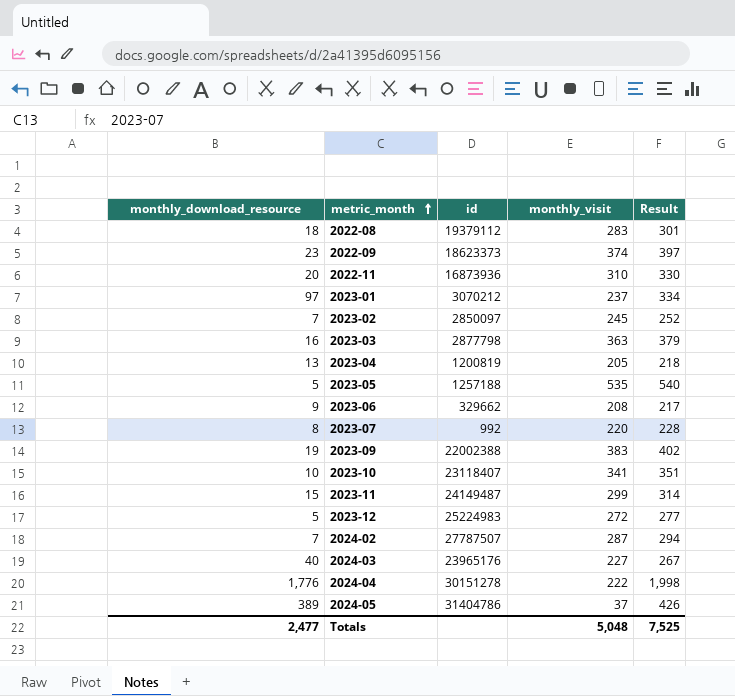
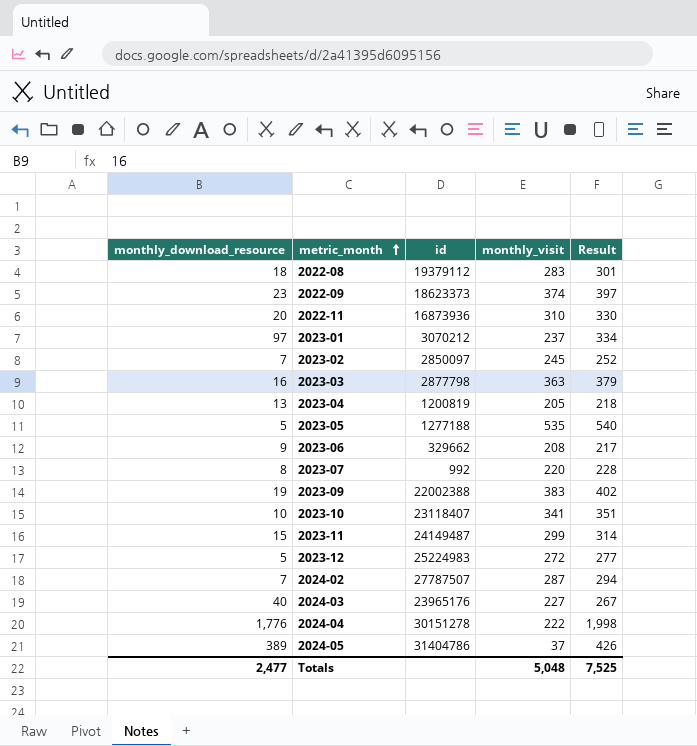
2023-05 | id: 1257188 -> 1277188

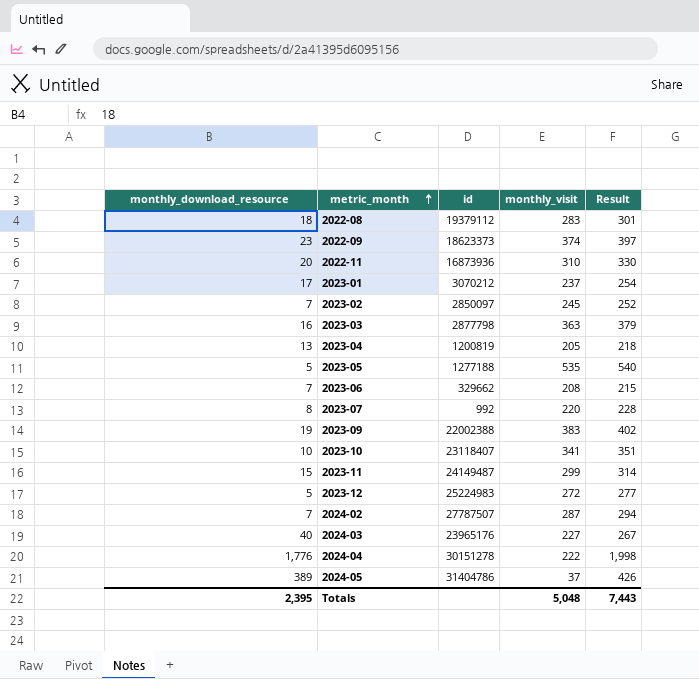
2023-01 | monthly_download_resource: 97 -> 17
2023-01 | Result: 334 -> 254
2023-06 | monthly_download_resource: 9 -> 7
2023-06 | Result: 217 -> 215
Totals | monthly_download_resource: 2,477 -> 2,395
Totals | Result: 7,525 -> 7,443

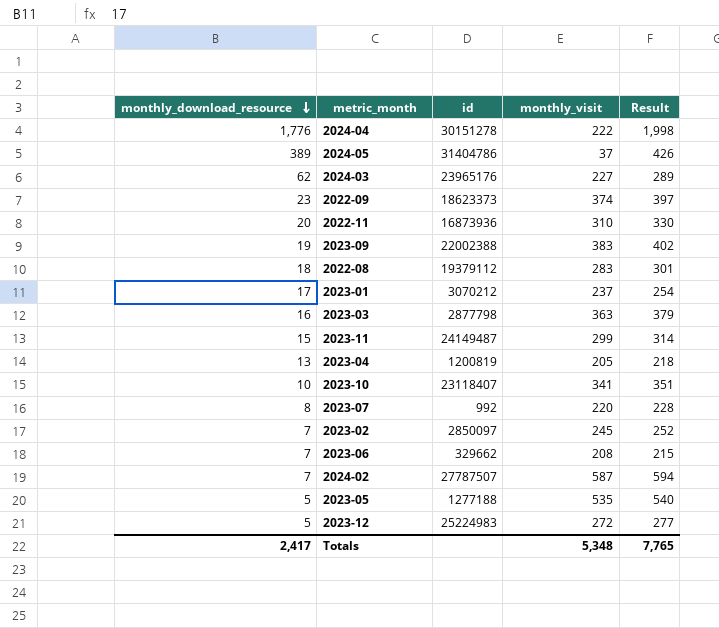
row order: metric_month ascending -> monthly_download_resource descending
2024-03 | monthly_download_resource: 40 -> 62
2024-03 | Result: 267 -> 289
2024-02 | monthly_visit: 287 -> 587
2024-02 | Result: 294 -> 594
Totals | monthly_download_resource: 2,395 -> 2,417
Totals | monthly_visit: 5,048 -> 5,348
Totals | Result: 7,443 -> 7,765

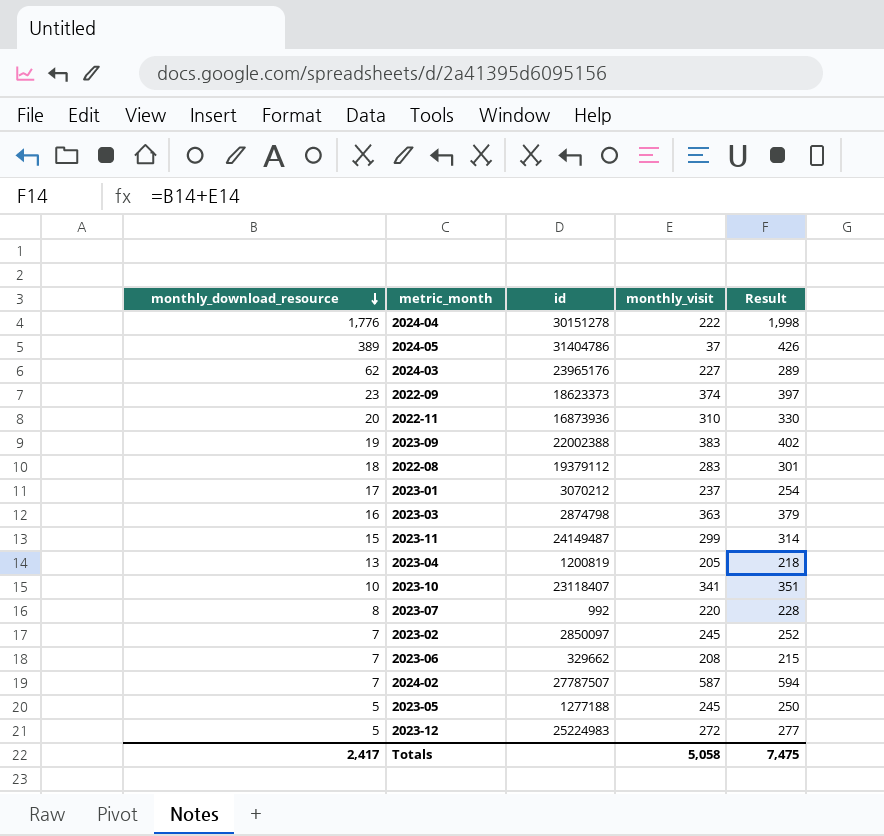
2023-03 | id: 2877798 -> 2874798
2023-05 | monthly_visit: 535 -> 245
2023-05 | Result: 540 -> 250
Totals | monthly_visit: 5,348 -> 5,058
Totals | Result: 7,765 -> 7,475

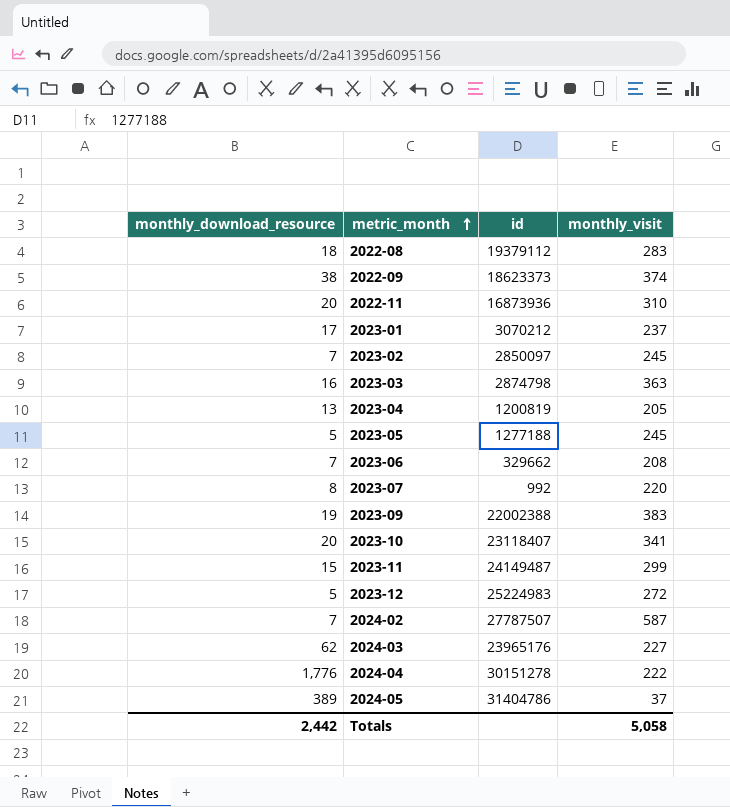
row order: monthly_download_resource descending -> metric_month ascending
column Result | formula: [monthly_download_resource] + [monthly_visit] -> none
2022-09 | monthly_download_resource: 23 -> 38
2023-10 | monthly_download_resource: 10 -> 20
Totals | monthly_download_resource: 2,417 -> 2,442

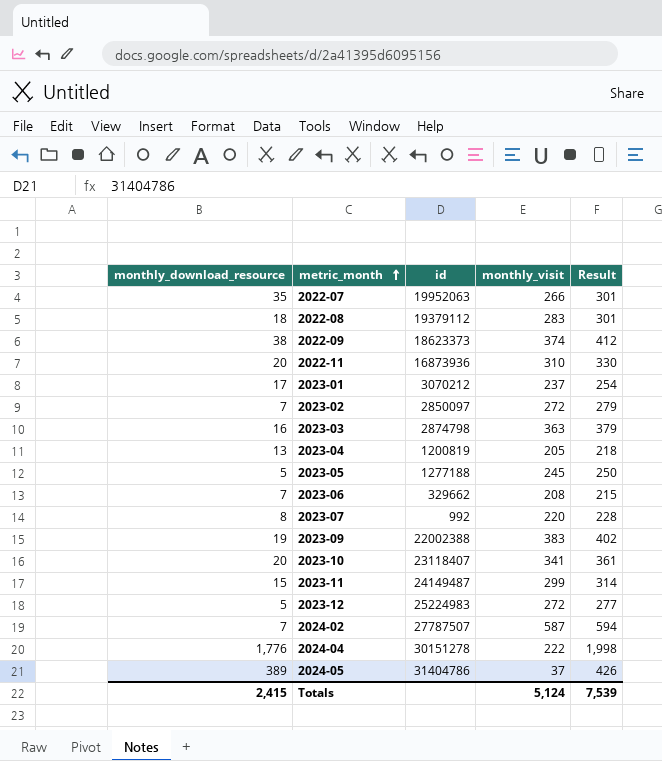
column Result | formula: none -> [monthly_download_resource] + [monthly_visit]
row 2024-03: 62 | 23965176 | 227 -> none
row 2022-07: none -> 35 | 19952063 | 266 | 301
2023-02 | monthly_visit: 245 -> 272
Totals | monthly_download_resource: 2,442 -> 2,415
Totals | monthly_visit: 5,058 -> 5,124

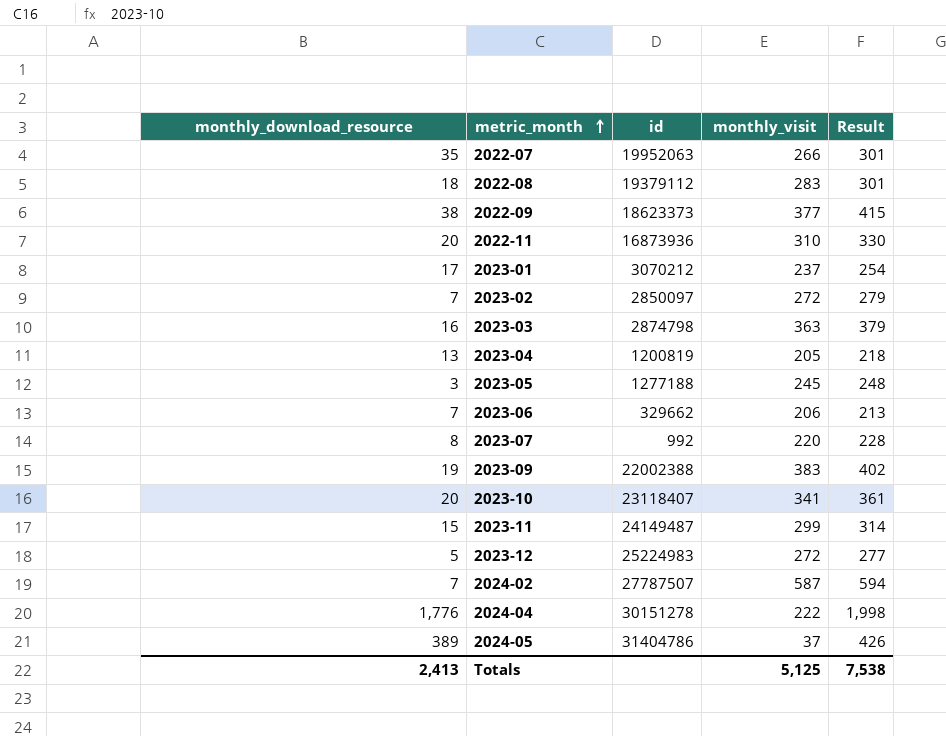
2022-09 | monthly_visit: 374 -> 377
2022-09 | Result: 412 -> 415
2023-05 | monthly_download_resource: 5 -> 3
2023-05 | Result: 250 -> 248
2023-06 | monthly_visit: 208 -> 206
2023-06 | Result: 215 -> 213
Totals | monthly_download_resource: 2,415 -> 2,413
Totals | monthly_visit: 5,124 -> 5,125
Totals | Result: 7,539 -> 7,538

